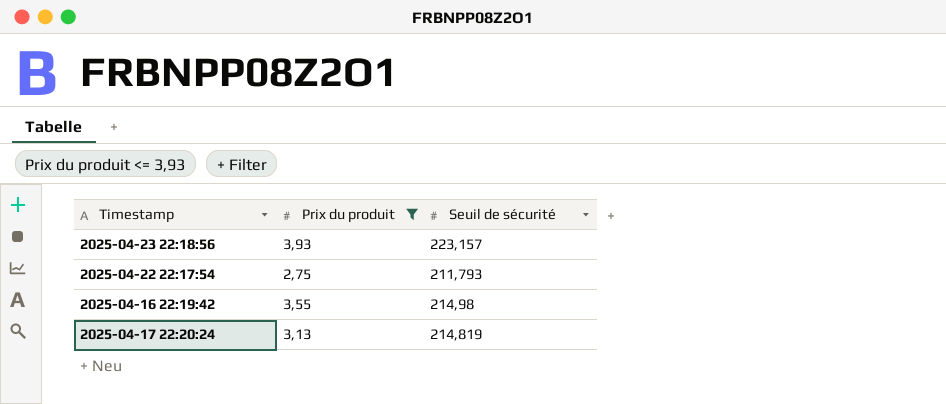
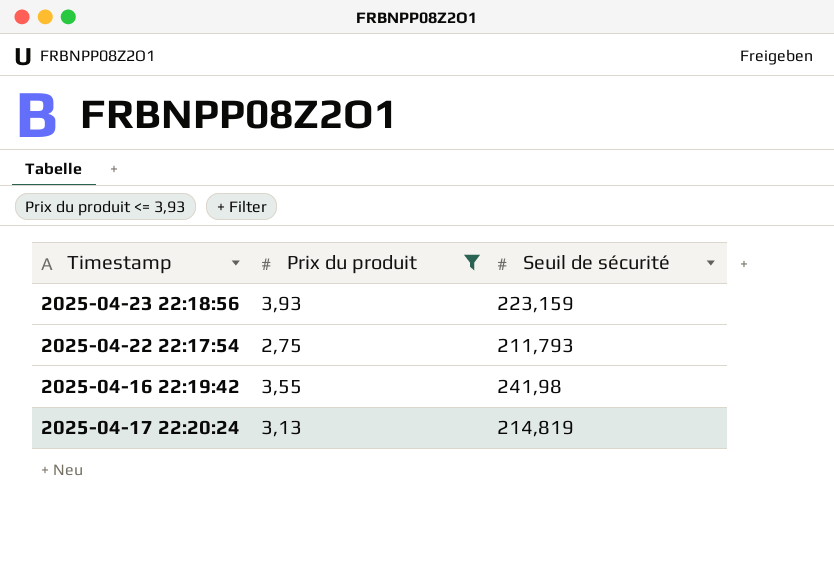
2025-04-23 22:18:56 | Seuil de sécurité: 223,157 -> 223,159
2025-04-16 22:19:42 | Seuil de sécurité: 214,98 -> 241,98

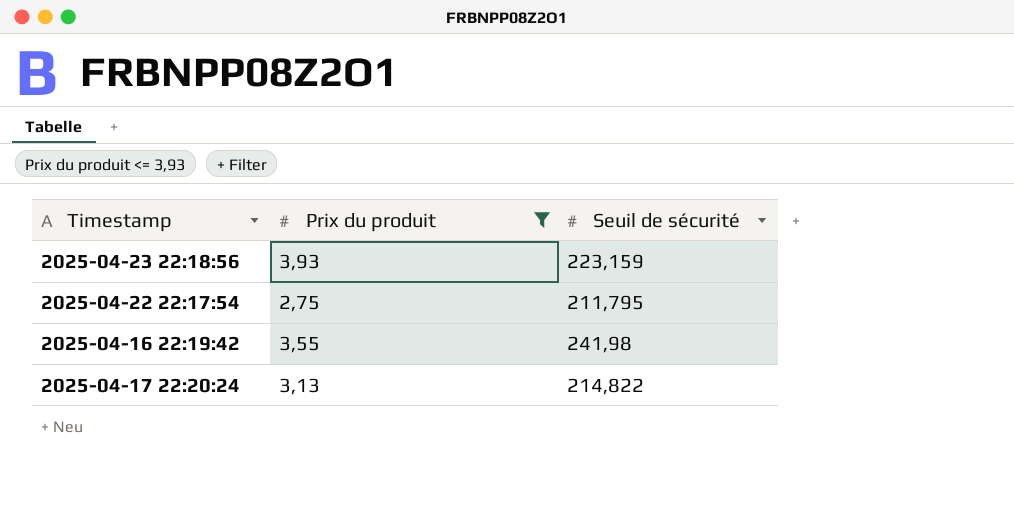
2025-04-22 22:17:54 | Seuil de sécurité: 211,793 -> 211,795
2025-04-17 22:20:24 | Seuil de sécurité: 214,819 -> 214,822

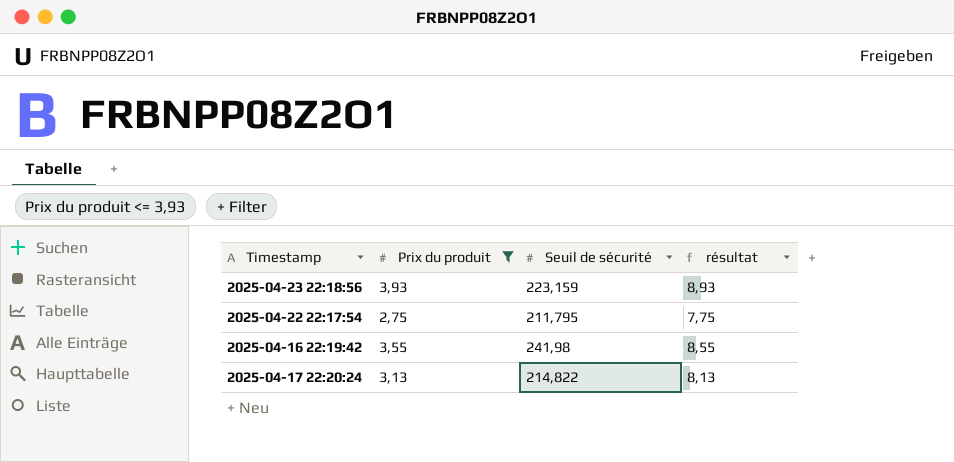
column résultat | formula: none -> [Prix du produit] + 5

